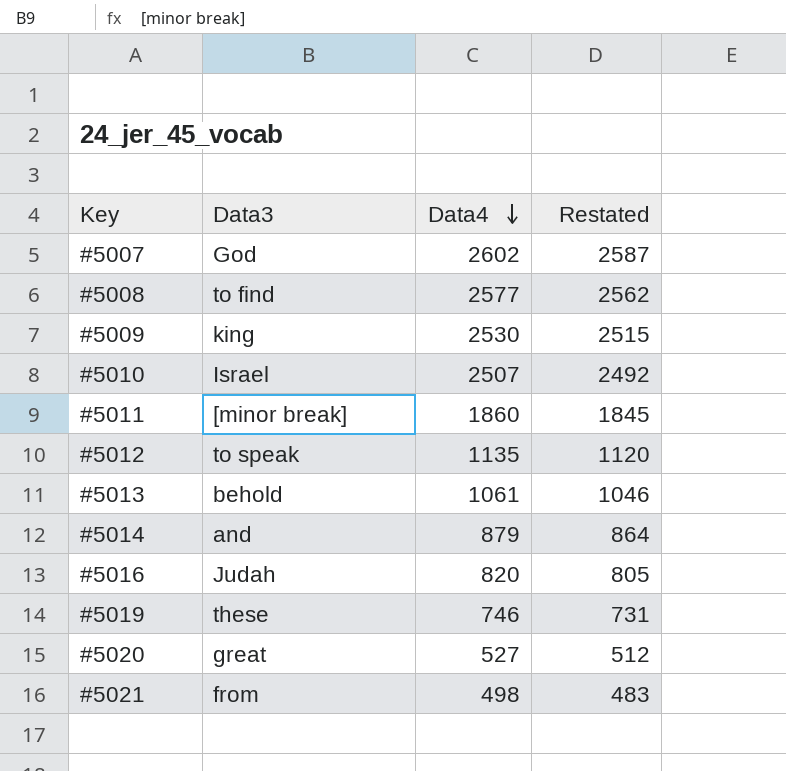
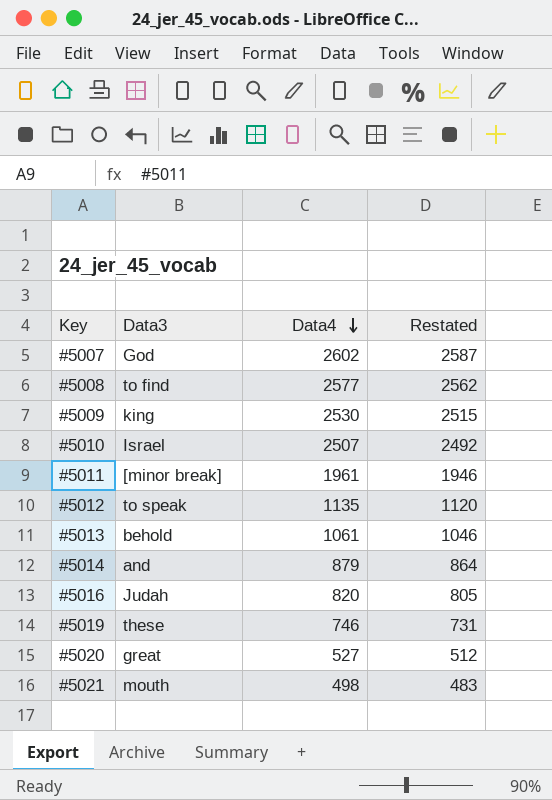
#5011 | Data4: 1860 -> 1961
#5011 | Restated: 1845 -> 1946
#5021 | Data3: from -> mouth

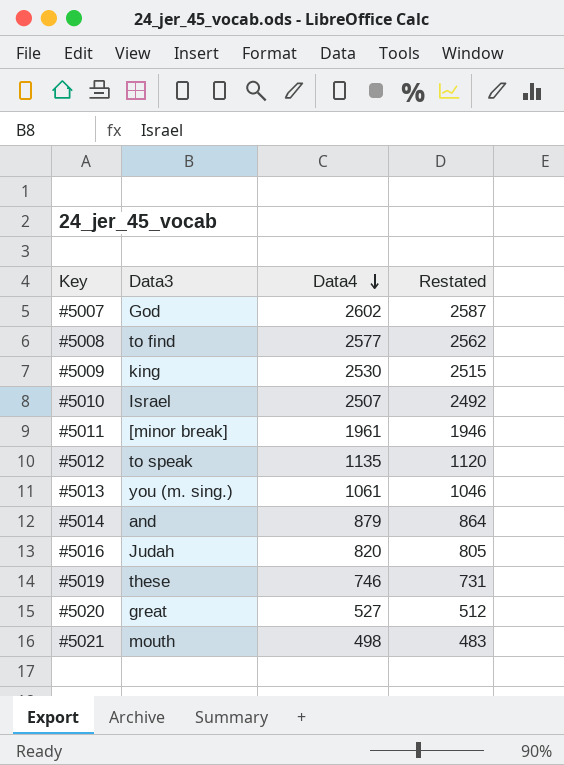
#5013 | Data3: behold -> you (m. sing.)

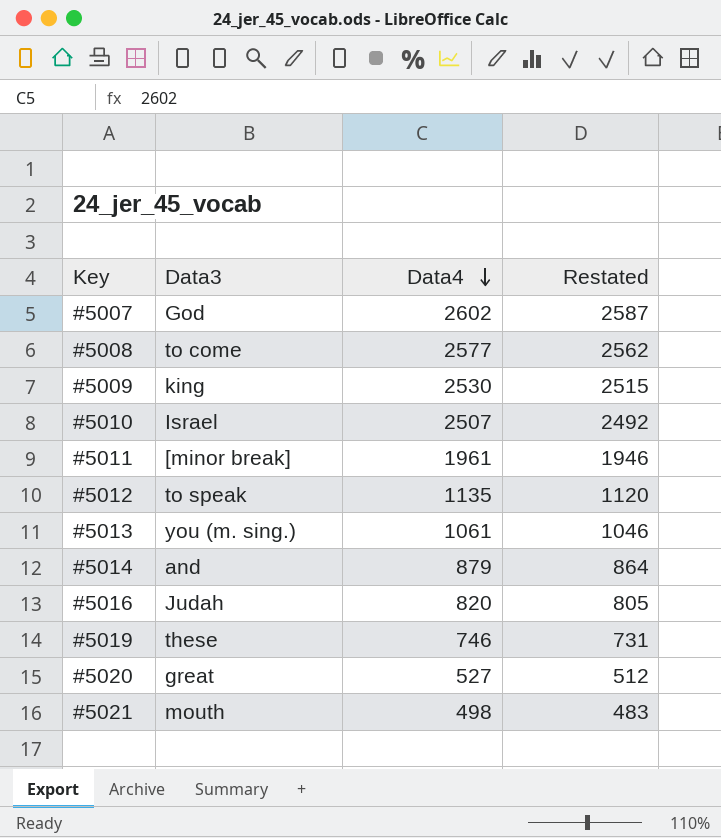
#5008 | Data3: to find -> to come

